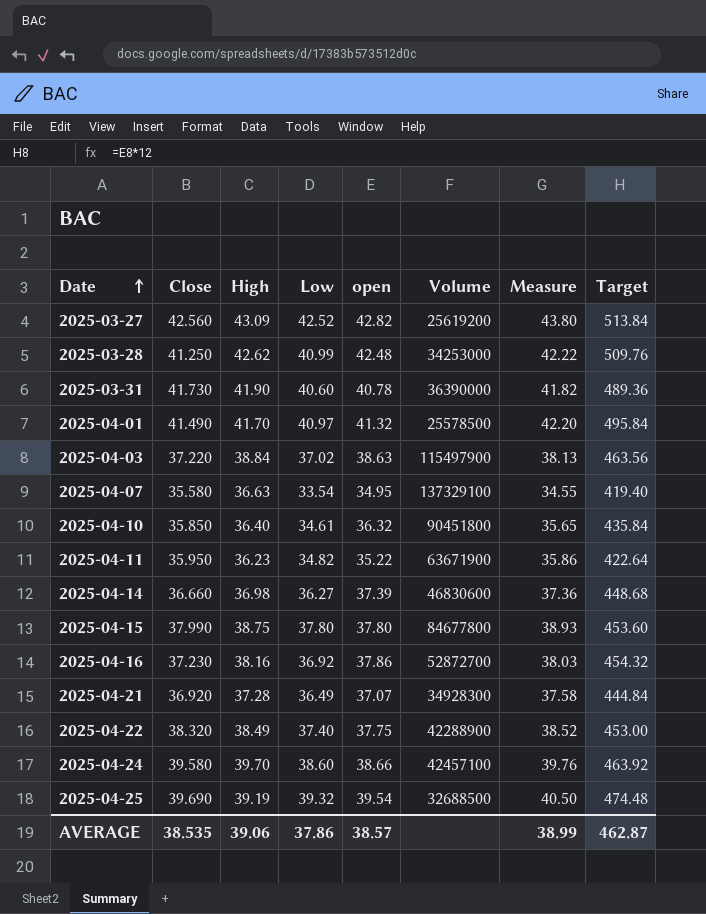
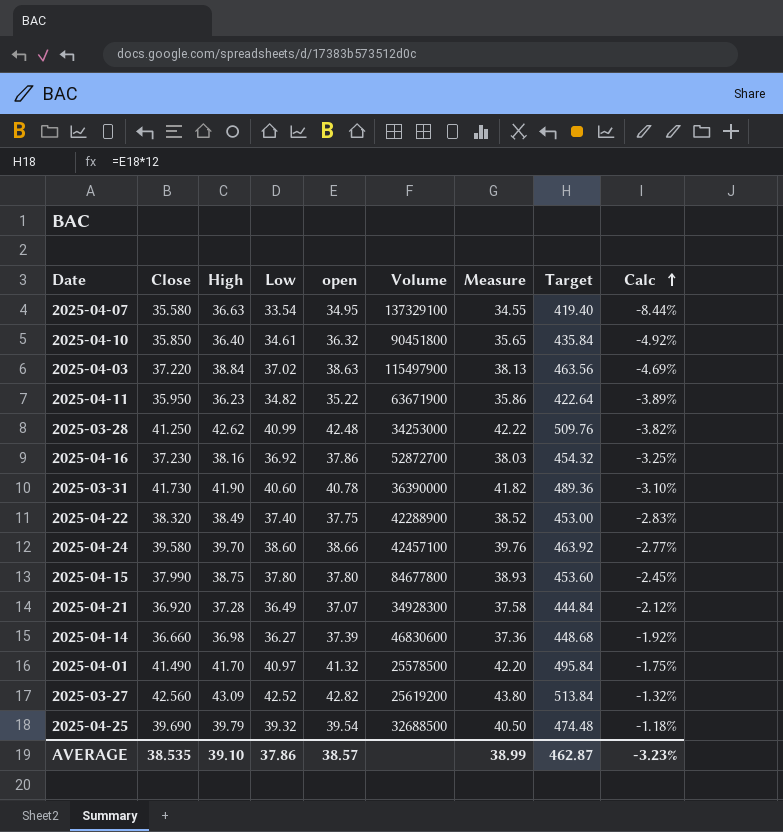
row order: Date ascending -> Calc ascending
column Calc | formula: none -> ([Low] - [High]) / [High]
2025-04-25 | High: 39.19 -> 39.79
AVERAGE | High: 39.06 -> 39.10

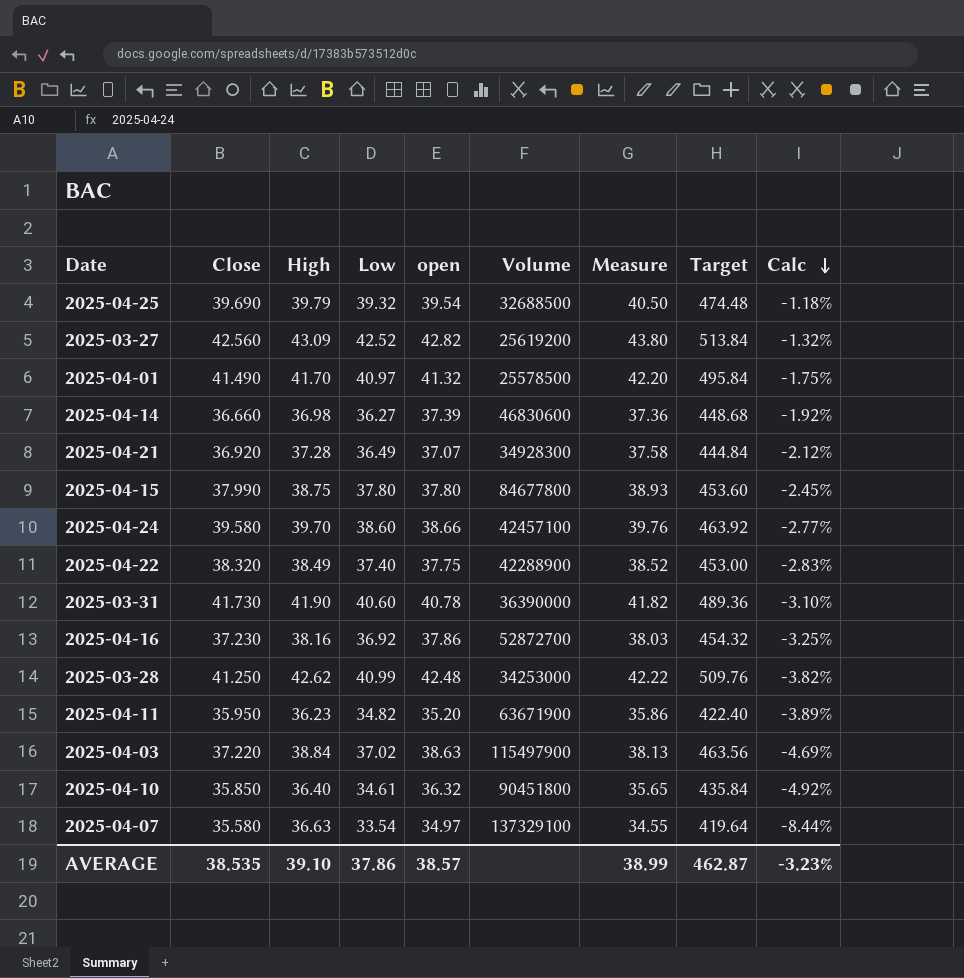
row order: Calc ascending -> Calc descending
2025-04-11 | open: 35.22 -> 35.20
2025-04-11 | Target: 422.64 -> 422.40
2025-04-07 | open: 34.95 -> 34.97
2025-04-07 | Target: 419.40 -> 419.64

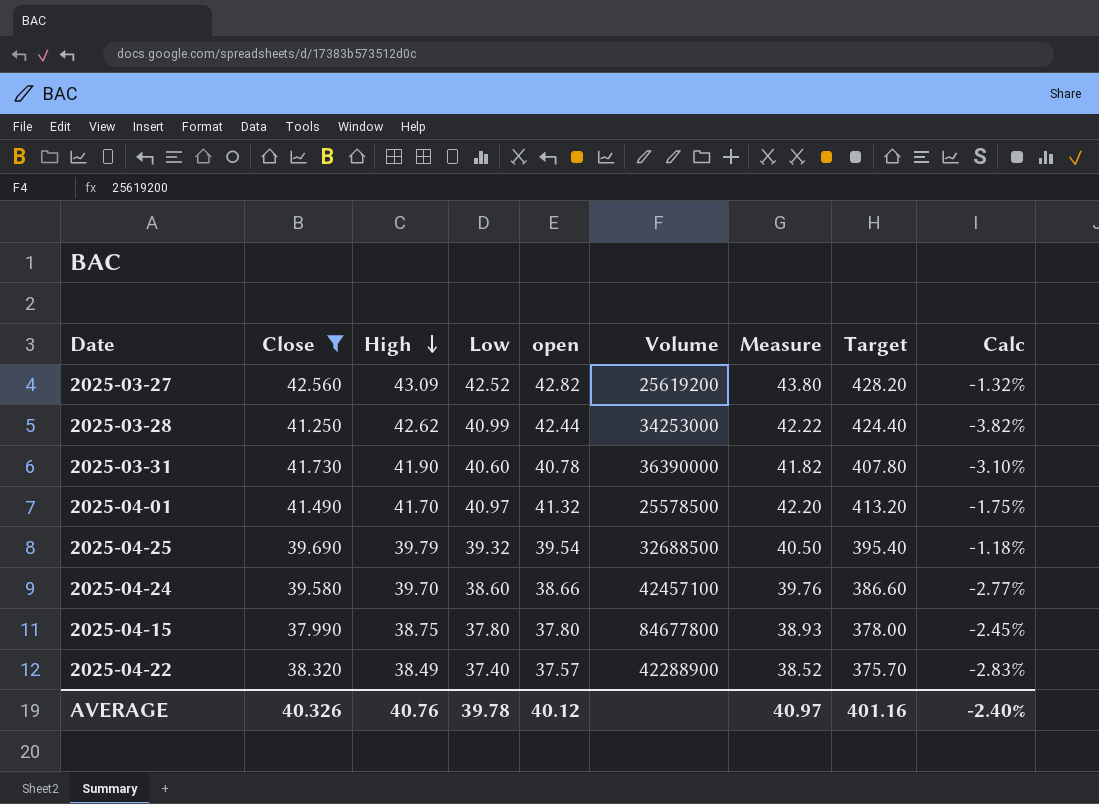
filter: none -> Close >= 37.990
row order: Calc descending -> High descending
column Target | formula: [open] * 12 -> [open] * 10
2025-03-28 | open: 42.48 -> 42.44
2025-04-22 | open: 37.75 -> 37.57
AVERAGE | Close: 38.535 -> 40.326
AVERAGE | High: 39.10 -> 40.76
AVERAGE | Low: 37.86 -> 39.78
AVERAGE | open: 38.57 -> 40.12
AVERAGE | Measure: 38.99 -> 40.97
AVERAGE | Target: 462.87 -> 401.16
AVERAGE | Calc: -3.23% -> -2.40%

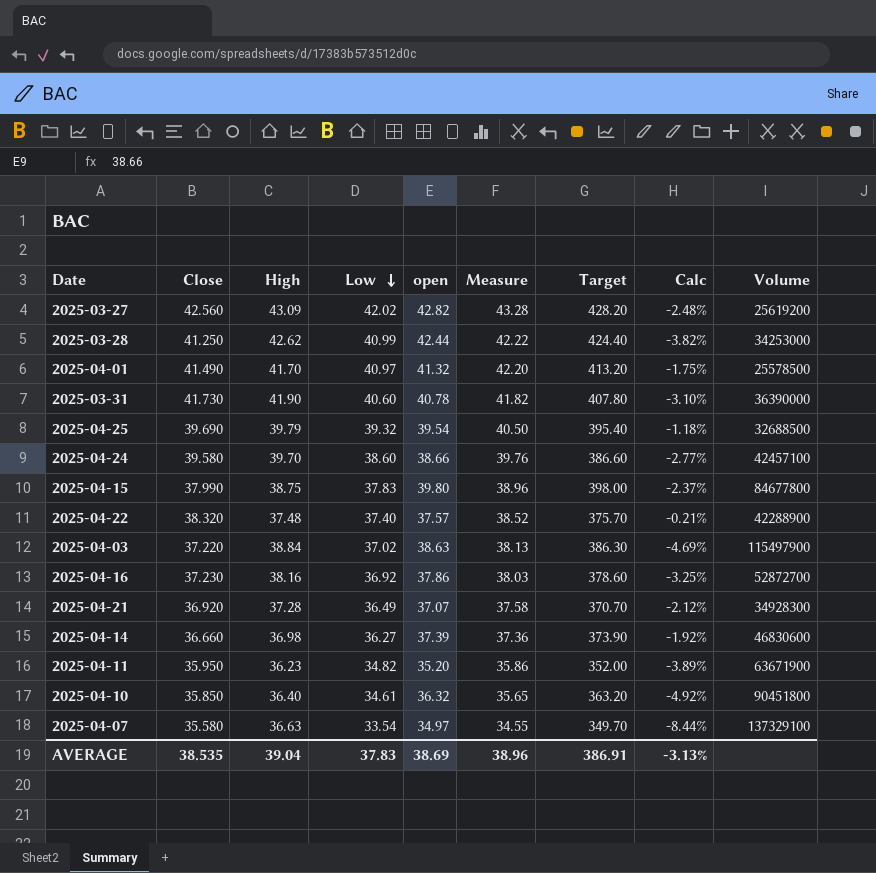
filter: Close >= 37.990 -> none
row order: High descending -> Low descending
column Volume | position: 6 -> 9
2025-03-27 | Low: 42.52 -> 42.02
2025-03-27 | Measure: 43.80 -> 43.28
2025-03-27 | Calc: -1.32% -> -2.48%
2025-04-15 | Low: 37.80 -> 37.83
2025-04-15 | open: 37.80 -> 39.80
2025-04-15 | Measure: 38.93 -> 38.96
2025-04-15 | Target: 378.00 -> 398.00
2025-04-15 | Calc: -2.45% -> -2.37%
2025-04-22 | High: 38.49 -> 37.48
2025-04-22 | Calc: -2.83% -> -0.21%
AVERAGE | Close: 40.326 -> 38.535
AVERAGE | High: 40.76 -> 39.04
AVERAGE | Low: 39.78 -> 37.83
AVERAGE | open: 40.12 -> 38.69
AVERAGE | Measure: 40.97 -> 38.96
AVERAGE | Target: 401.16 -> 386.91
AVERAGE | Calc: -2.40% -> -3.13%

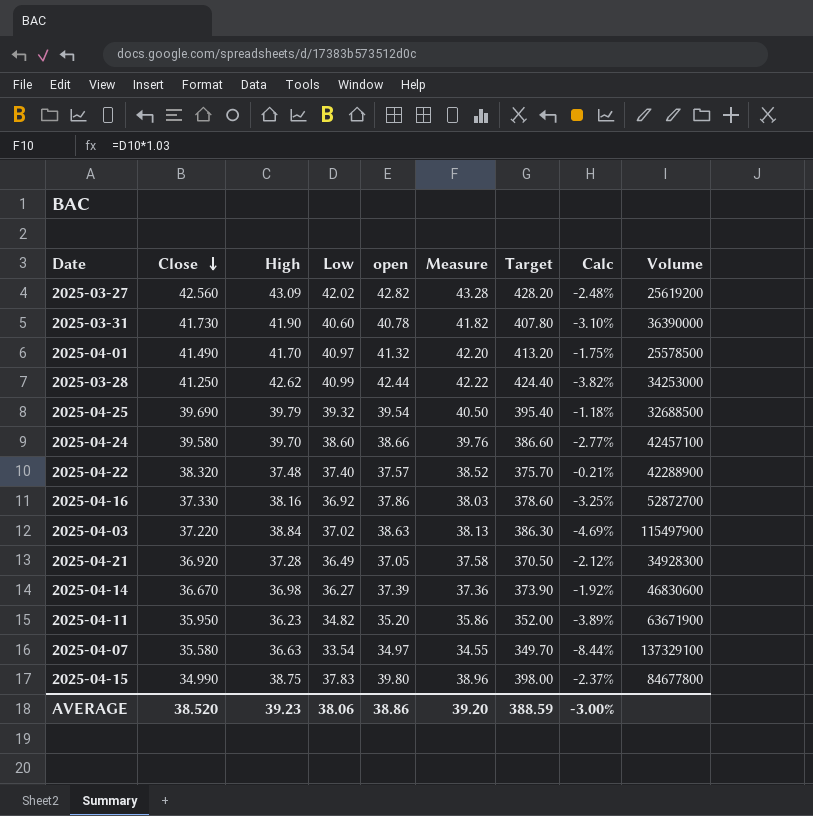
row order: Low descending -> Close descending
row 2025-04-10: 35.850 | 36.40 | 34.61 | 36.32 | 35.65 | 363.20 | -4.92% | 90451800 -> none
2025-04-16 | Close: 37.230 -> 37.330
2025-04-21 | open: 37.07 -> 37.05
2025-04-21 | Target: 370.70 -> 370.50
2025-04-14 | Close: 36.660 -> 36.670
2025-04-15 | Close: 37.990 -> 34.990
AVERAGE | Close: 38.535 -> 38.520
AVERAGE | High: 39.04 -> 39.23
AVERAGE | Low: 37.83 -> 38.06
AVERAGE | open: 38.69 -> 38.86
AVERAGE | Measure: 38.96 -> 39.20
AVERAGE | Target: 386.91 -> 388.59
AVERAGE | Calc: -3.13% -> -3.00%

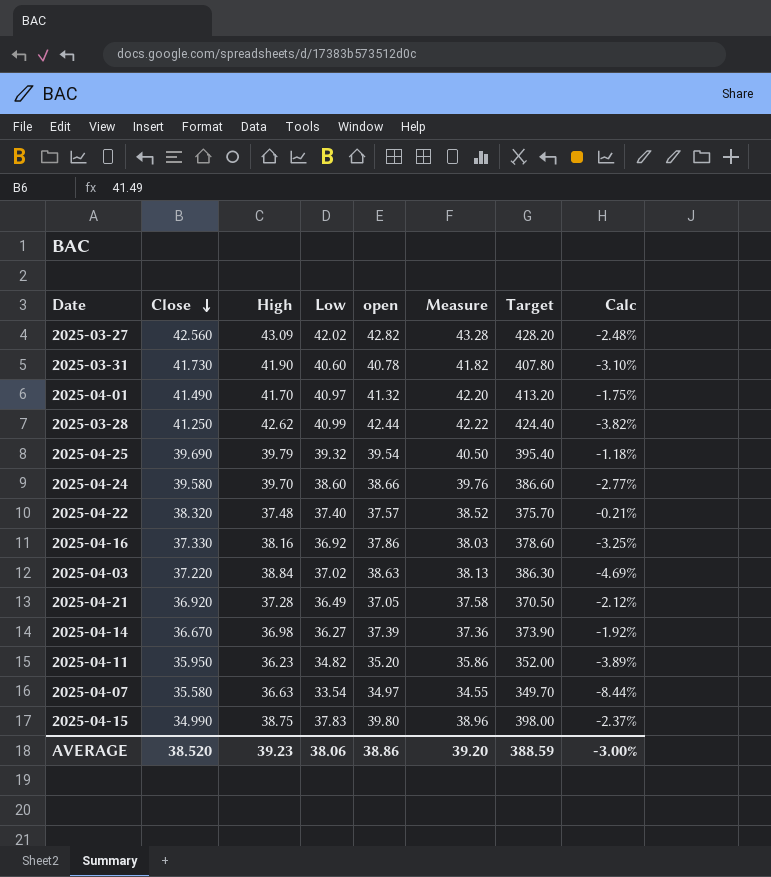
column Volume | position: 9 -> none

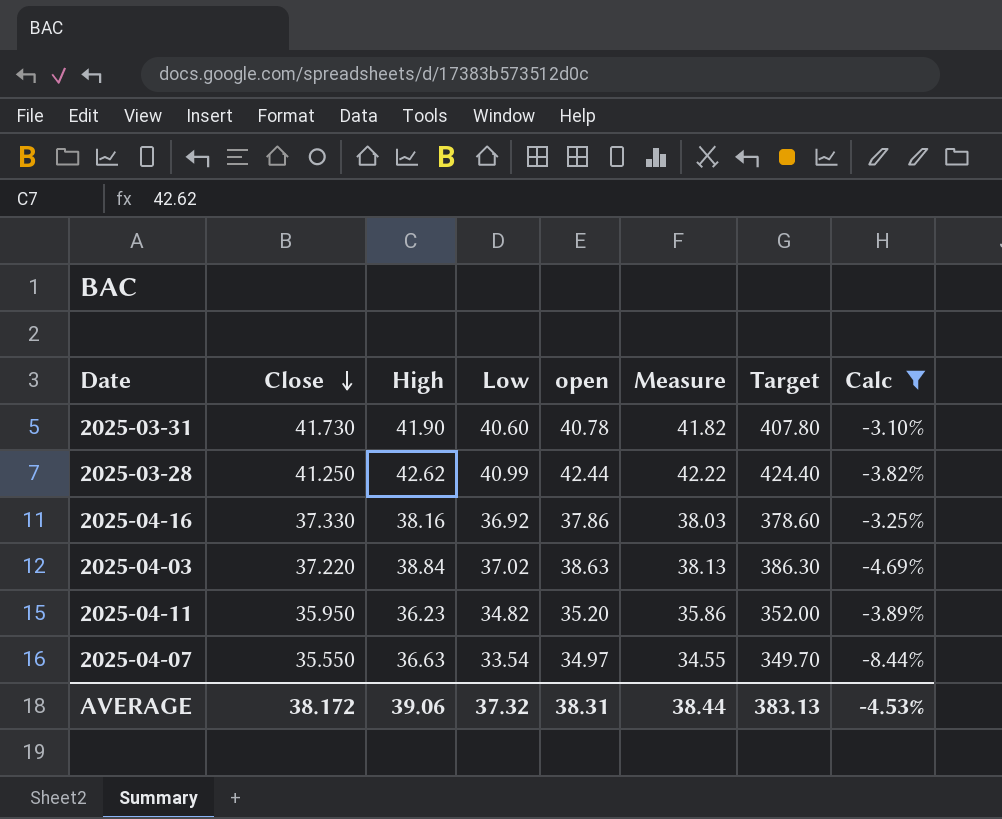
filter: none -> Calc <= -3.10%
2025-04-07 | Close: 35.580 -> 35.550
AVERAGE | Close: 38.520 -> 38.172
AVERAGE | High: 39.23 -> 39.06
AVERAGE | Low: 38.06 -> 37.32
AVERAGE | open: 38.86 -> 38.31
AVERAGE | Measure: 39.20 -> 38.44
AVERAGE | Target: 388.59 -> 383.13
AVERAGE | Calc: -3.00% -> -4.53%

